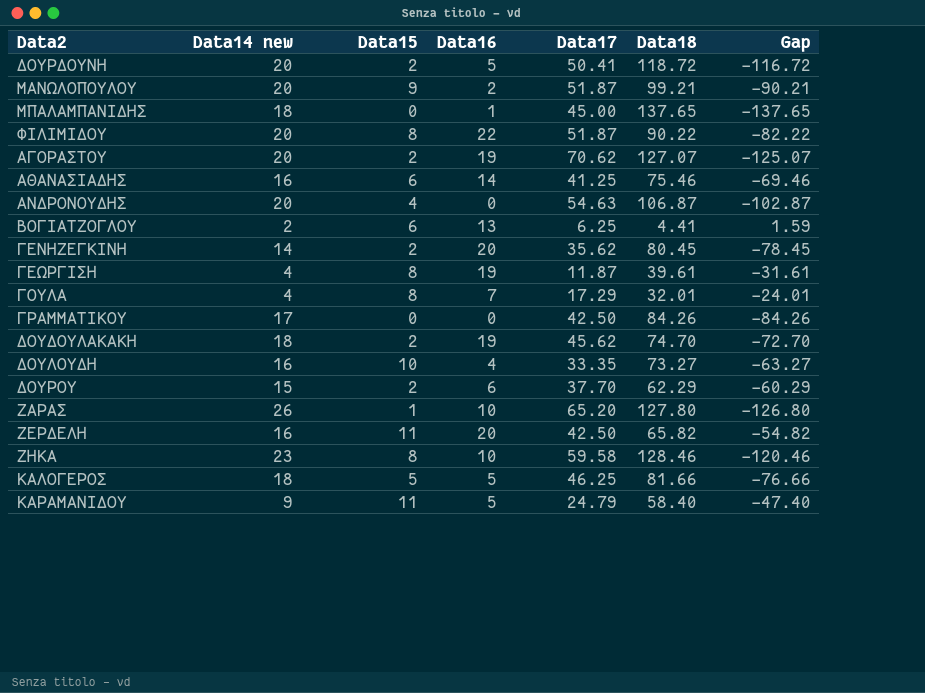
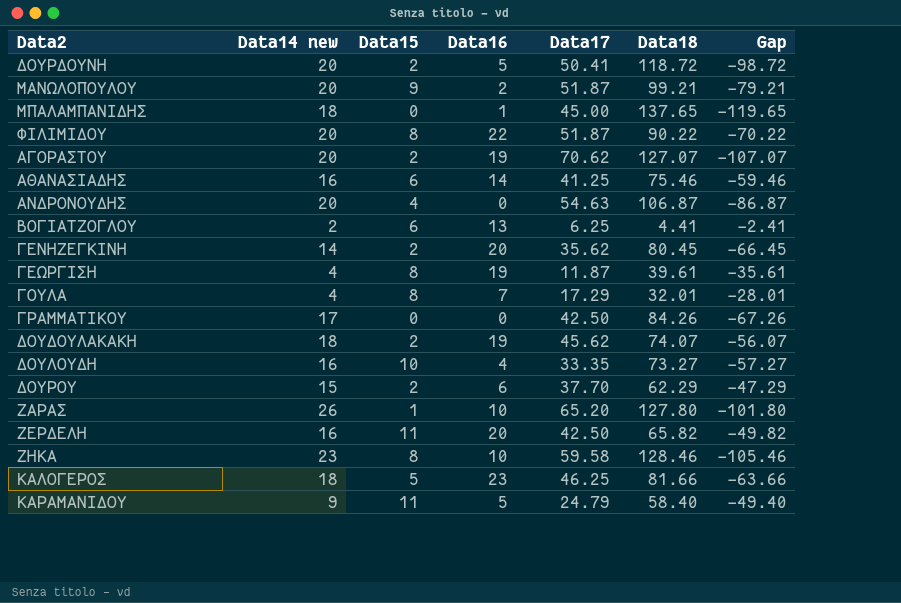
column Gap | formula: [Data15] - [Data18] -> [Data14 new] - [Data18]
ΔΟΥΔΟΥΛΑΚΑΚΗ | Data18: 74.70 -> 74.07
ΚΑΛΟΓΕΡΟΣ | Data16: 5 -> 23

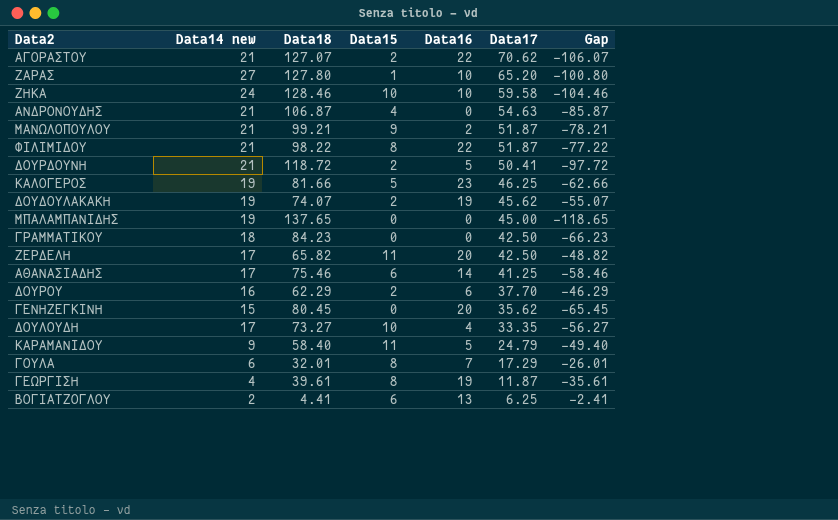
row order: none -> Data17 descending
column Data18 | position: 6 -> 3
ΑΓΟΡΑΣΤΟΥ | Data14 new: 20 -> 21
ΑΓΟΡΑΣΤΟΥ | Data16: 19 -> 22
ΑΓΟΡΑΣΤΟΥ | Gap: -107.07 -> -106.07
ΖΑΡΑΣ | Data14 new: 26 -> 27
ΖΑΡΑΣ | Gap: -101.80 -> -100.80
ΖΗΚΑ | Data14 new: 23 -> 24
ΖΗΚΑ | Data15: 8 -> 10
ΖΗΚΑ | Gap: -105.46 -> -104.46
ΑΝΔΡΟΝΟΥΔΗΣ | Data14 new: 20 -> 21
ΑΝΔΡΟΝΟΥΔΗΣ | Gap: -86.87 -> -85.87
ΜΑΝΩΛΟΠΟΥΛΟΥ | Data14 new: 20 -> 21
ΜΑΝΩΛΟΠΟΥΛΟΥ | Gap: -79.21 -> -78.21
ΦΙΛΙΜΙΔΟΥ | Data14 new: 20 -> 21
ΦΙΛΙΜΙΔΟΥ | Data18: 90.22 -> 98.22
ΦΙΛΙΜΙΔΟΥ | Gap: -70.22 -> -77.22
ΔΟΥΡΔΟΥΝΗ | Data14 new: 20 -> 21
ΔΟΥΡΔΟΥΝΗ | Gap: -98.72 -> -97.72
ΚΑΛΟΓΕΡΟΣ | Data14 new: 18 -> 19
ΚΑΛΟΓΕΡΟΣ | Gap: -63.66 -> -62.66
ΔΟΥΔΟΥΛΑΚΑΚΗ | Data14 new: 18 -> 19
ΔΟΥΔΟΥΛΑΚΑΚΗ | Gap: -56.07 -> -55.07
ΜΠΑΛΑΜΠΑΝΙΔΗΣ | Data14 new: 18 -> 19
ΜΠΑΛΑΜΠΑΝΙΔΗΣ | Data16: 1 -> 0
ΜΠΑΛΑΜΠΑΝΙΔΗΣ | Gap: -119.65 -> -118.65
ΓΡΑΜΜΑΤΙΚΟΥ | Data14 new: 17 -> 18
ΓΡΑΜΜΑΤΙΚΟΥ | Data18: 84.26 -> 84.23
ΓΡΑΜΜΑΤΙΚΟΥ | Gap: -67.26 -> -66.23
ΖΕΡΔΕΛΗ | Data14 new: 16 -> 17
ΖΕΡΔΕΛΗ | Gap: -49.82 -> -48.82
ΑΘΑΝΑΣΙΑΔΗΣ | Data14 new: 16 -> 17
ΑΘΑΝΑΣΙΑΔΗΣ | Gap: -59.46 -> -58.46
ΔΟΥΡΟΥ | Data14 new: 15 -> 16
ΔΟΥΡΟΥ | Gap: -47.29 -> -46.29
ΓΕΝΗΖΕΓΚΙΝΗ | Data14 new: 14 -> 15
ΓΕΝΗΖΕΓΚΙΝΗ | Data15: 2 -> 0
ΓΕΝΗΖΕΓΚΙΝΗ | Gap: -66.45 -> -65.45
ΔΟΥΛΟΥΔΗ | Data14 new: 16 -> 17
ΔΟΥΛΟΥΔΗ | Gap: -57.27 -> -56.27
ΓΟΥΛΑ | Data14 new: 4 -> 6
ΓΟΥΛΑ | Gap: -28.01 -> -26.01

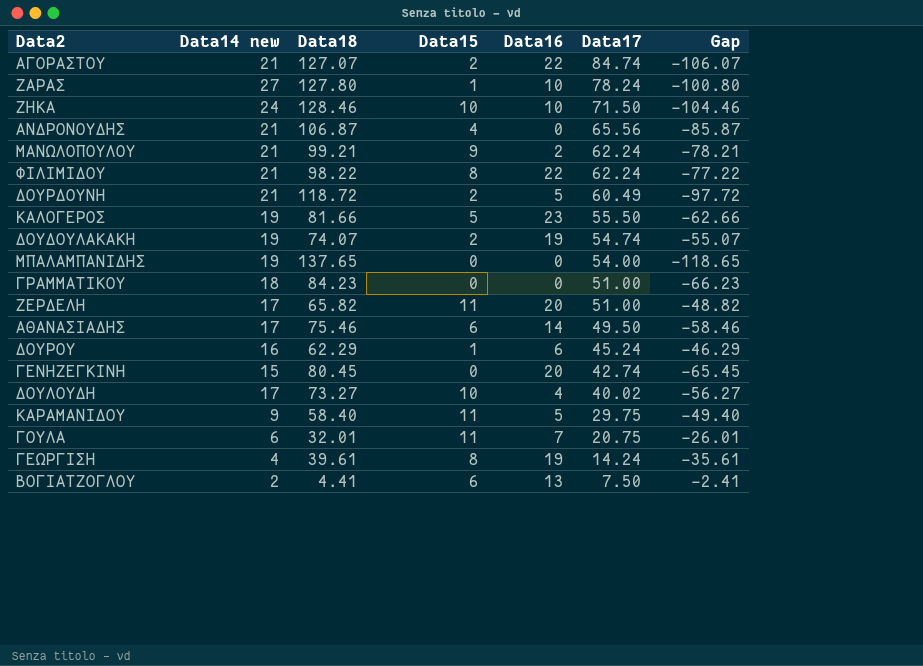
ΑΓΟΡΑΣΤΟΥ | Data17: 70.62 -> 84.74
ΖΑΡΑΣ | Data17: 65.20 -> 78.24
ΖΗΚΑ | Data17: 59.58 -> 71.50
ΑΝΔΡΟΝΟΥΔΗΣ | Data17: 54.63 -> 65.56
ΜΑΝΩΛΟΠΟΥΛΟΥ | Data17: 51.87 -> 62.24
ΦΙΛΙΜΙΔΟΥ | Data17: 51.87 -> 62.24
ΔΟΥΡΔΟΥΝΗ | Data17: 50.41 -> 60.49
ΚΑΛΟΓΕΡΟΣ | Data17: 46.25 -> 55.50
ΔΟΥΔΟΥΛΑΚΑΚΗ | Data17: 45.62 -> 54.74
ΜΠΑΛΑΜΠΑΝΙΔΗΣ | Data17: 45.00 -> 54.00
ΓΡΑΜΜΑΤΙΚΟΥ | Data17: 42.50 -> 51.00
ΖΕΡΔΕΛΗ | Data17: 42.50 -> 51.00
ΑΘΑΝΑΣΙΑΔΗΣ | Data17: 41.25 -> 49.50
ΔΟΥΡΟΥ | Data15: 2 -> 1
ΔΟΥΡΟΥ | Data17: 37.70 -> 45.24
ΓΕΝΗΖΕΓΚΙΝΗ | Data17: 35.62 -> 42.74
ΔΟΥΛΟΥΔΗ | Data17: 33.35 -> 40.02
ΚΑΡΑΜΑΝΙΔΟΥ | Data17: 24.79 -> 29.75
ΓΟΥΛΑ | Data15: 8 -> 11
ΓΟΥΛΑ | Data17: 17.29 -> 20.75
ΓΕΩΡΓΙΣΗ | Data17: 11.87 -> 14.24
ΒΟΓΙΑΤΖΟΓΛΟΥ | Data17: 6.25 -> 7.50

